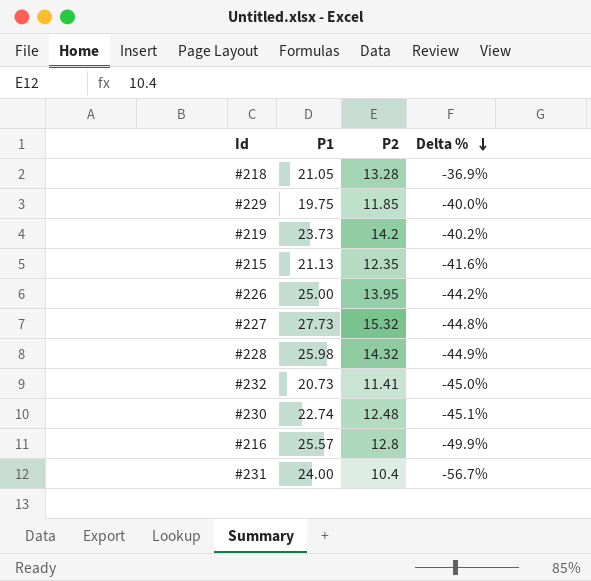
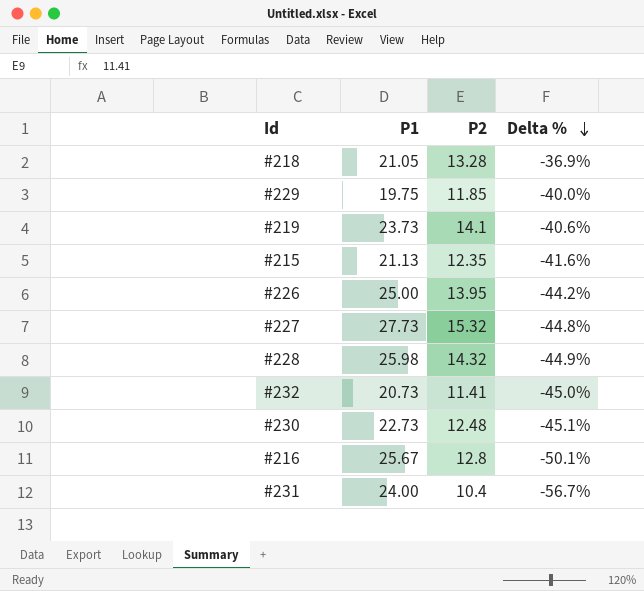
#219 | P2: 14.2 -> 14.1
#219 | Delta %: -40.2% -> -40.6%
#230 | P1: 22.74 -> 22.73
#216 | P1: 25.57 -> 25.67
#216 | Delta %: -49.9% -> -50.1%

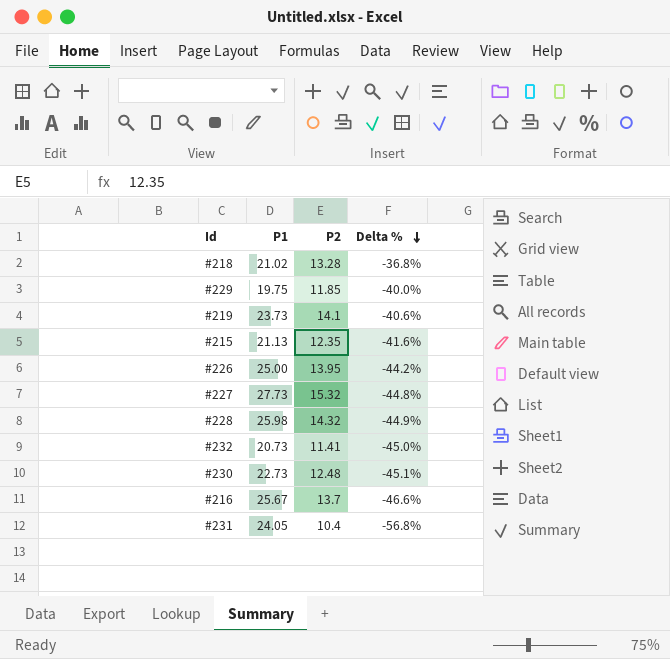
#218 | P1: 21.05 -> 21.02
#218 | Delta %: -36.9% -> -36.8%
#216 | P2: 12.8 -> 13.7
#216 | Delta %: -50.1% -> -46.6%
#231 | P1: 24.00 -> 24.05
#231 | Delta %: -56.7% -> -56.8%

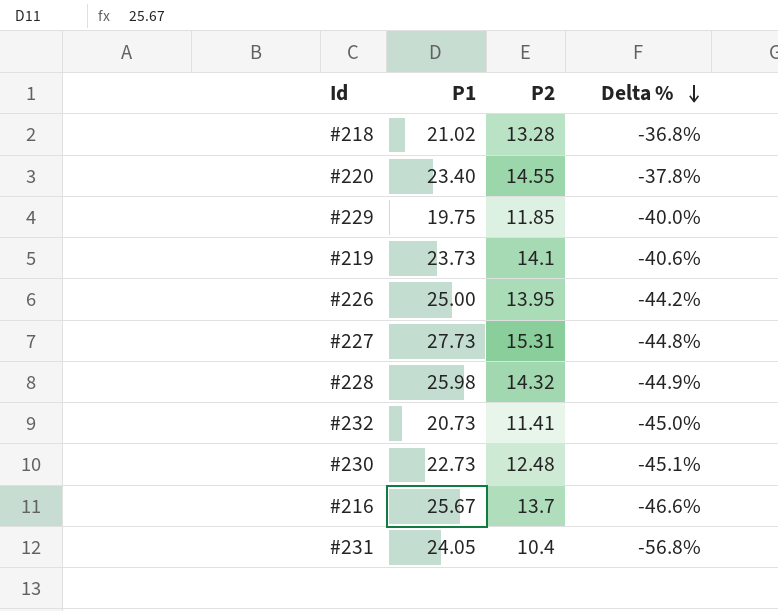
row #215: 21.13 | 12.35 | -41.6% -> none
row #220: none -> 23.40 | 14.55 | -37.8%
#227 | P2: 15.32 -> 15.31

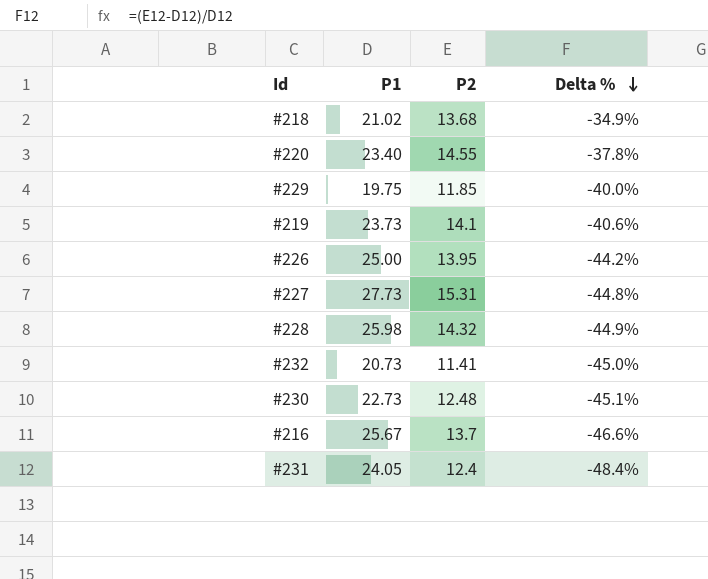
#218 | P2: 13.28 -> 13.68
#218 | Delta %: -36.8% -> -34.9%
#231 | P2: 10.4 -> 12.4
#231 | Delta %: -56.8% -> -48.4%

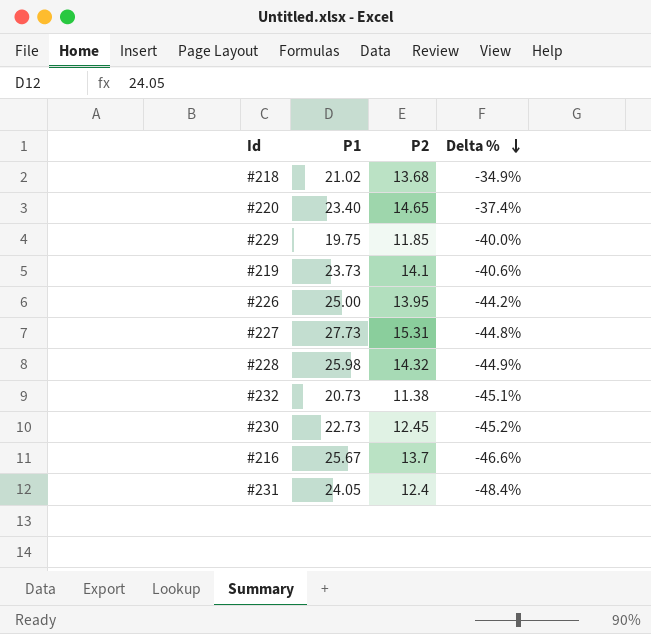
#220 | P2: 14.55 -> 14.65
#220 | Delta %: -37.8% -> -37.4%
#232 | P2: 11.41 -> 11.38
#232 | Delta %: -45.0% -> -45.1%
#230 | P2: 12.48 -> 12.45
#230 | Delta %: -45.1% -> -45.2%

